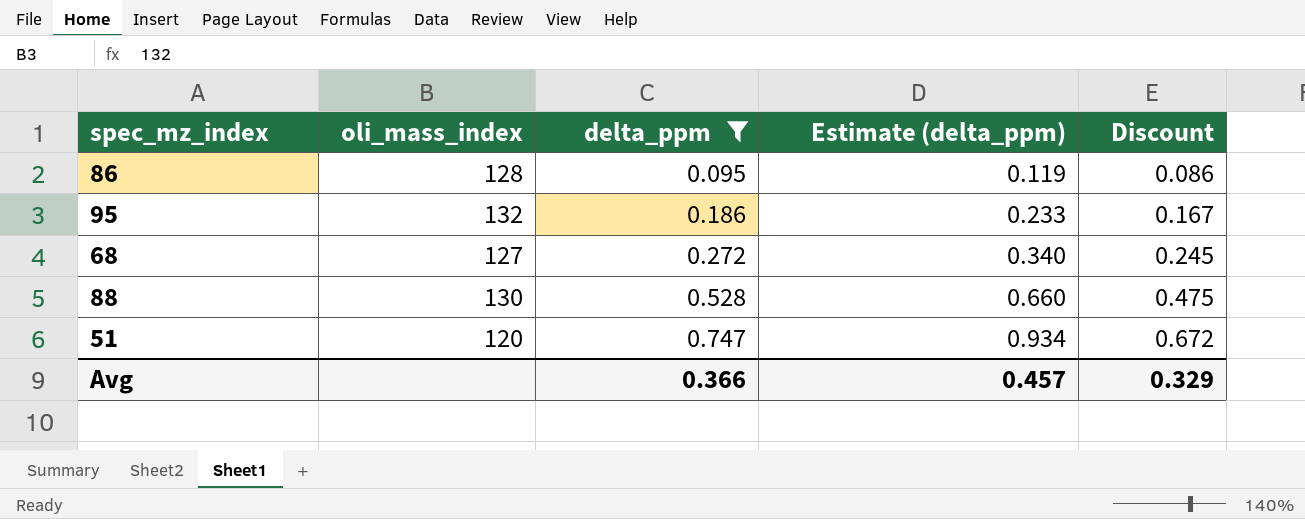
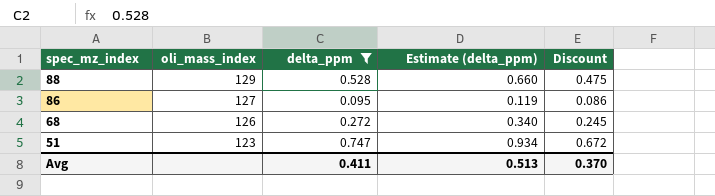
row order: delta_ppm ascending -> spec_mz_index descending
row 95: 132 | 0.186 | 0.233 | 0.167 -> none
88 | oli_mass_index: 130 -> 129
86 | oli_mass_index: 128 -> 127
68 | oli_mass_index: 127 -> 126
51 | oli_mass_index: 120 -> 123
Avg | delta_ppm: 0.366 -> 0.411
Avg | Estimate (delta_ppm): 0.457 -> 0.513
Avg | Discount: 0.329 -> 0.370

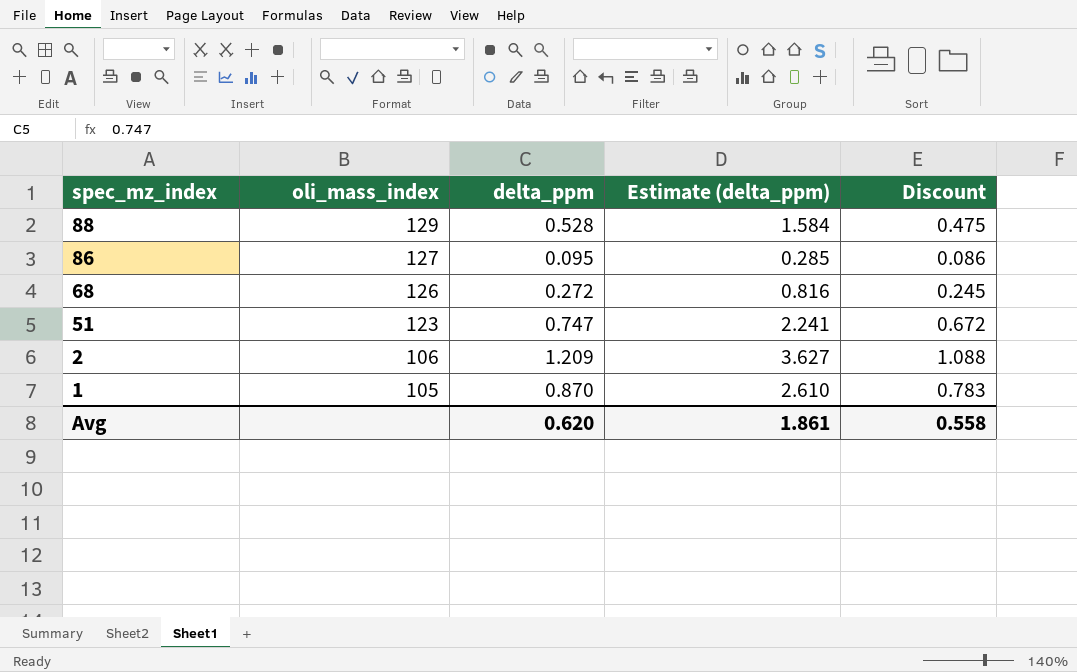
filter: delta_ppm <= 0.747 -> none
column Estimate (delta_ppm) | formula: [delta_ppm] * 1.25 -> [delta_ppm] * 3
Avg | delta_ppm: 0.411 -> 0.620
Avg | Estimate (delta_ppm): 0.513 -> 1.861
Avg | Discount: 0.370 -> 0.558

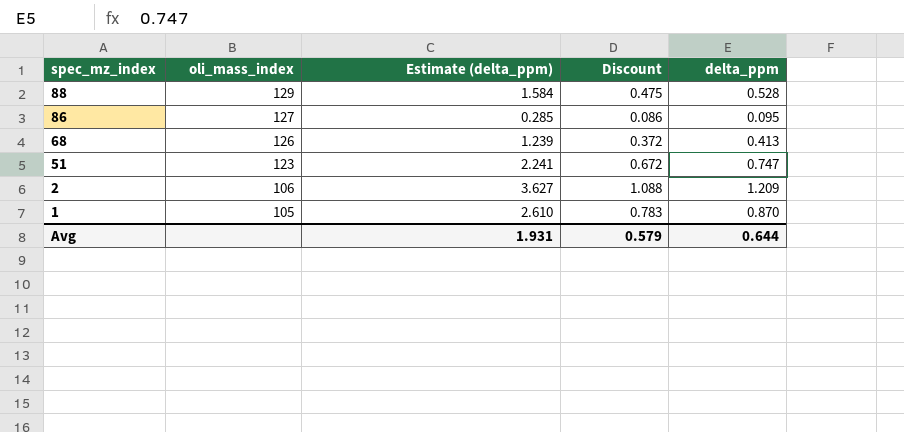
column delta_ppm | position: 3 -> 5
68 | Estimate (delta_ppm): 0.816 -> 1.239
68 | Discount: 0.245 -> 0.372
68 | delta_ppm: 0.272 -> 0.413
Avg | Estimate (delta_ppm): 1.861 -> 1.931
Avg | Discount: 0.558 -> 0.579
Avg | delta_ppm: 0.620 -> 0.644

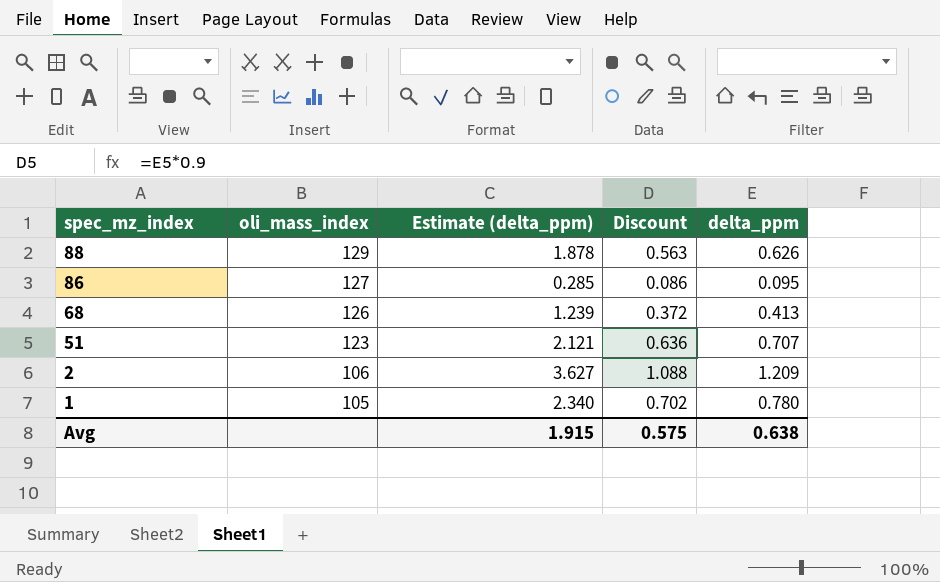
88 | Estimate (delta_ppm): 1.584 -> 1.878
88 | Discount: 0.475 -> 0.563
88 | delta_ppm: 0.528 -> 0.626
51 | Estimate (delta_ppm): 2.241 -> 2.121
51 | Discount: 0.672 -> 0.636
51 | delta_ppm: 0.747 -> 0.707
1 | Estimate (delta_ppm): 2.610 -> 2.340
1 | Discount: 0.783 -> 0.702
1 | delta_ppm: 0.870 -> 0.780
Avg | Estimate (delta_ppm): 1.931 -> 1.915
Avg | Discount: 0.579 -> 0.575
Avg | delta_ppm: 0.644 -> 0.638

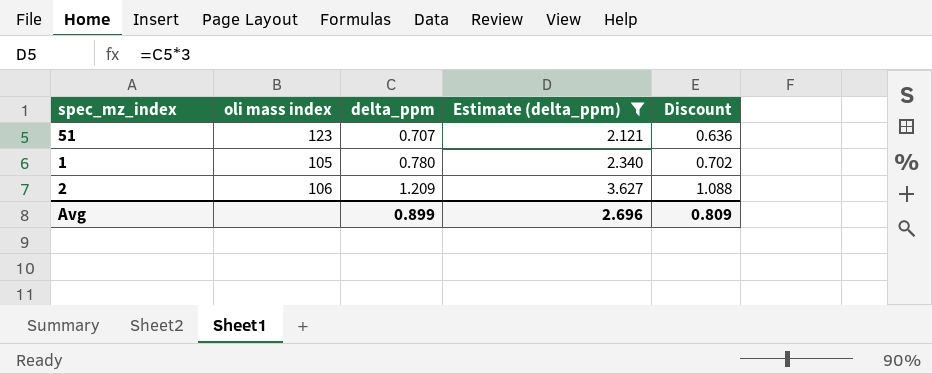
filter: none -> Estimate (delta_ppm) >= 2.121
row order: spec_mz_index descending -> delta_ppm ascending
column name: oli_mass_index -> oli mass index
column delta_ppm | position: 5 -> 3
Avg | delta_ppm: 0.638 -> 0.899
Avg | Estimate (delta_ppm): 1.915 -> 2.696
Avg | Discount: 0.575 -> 0.809

